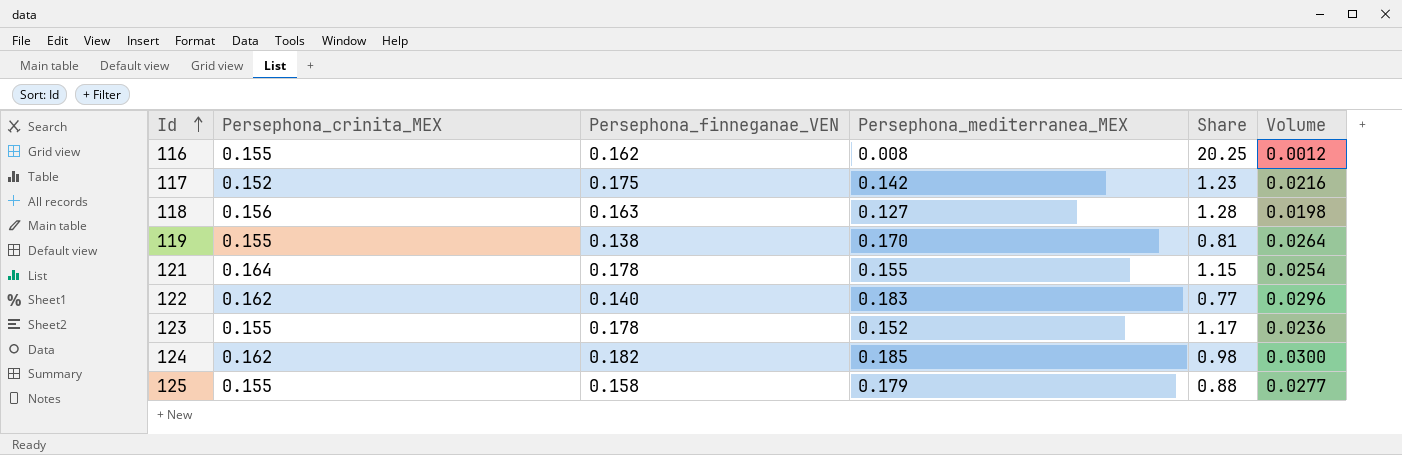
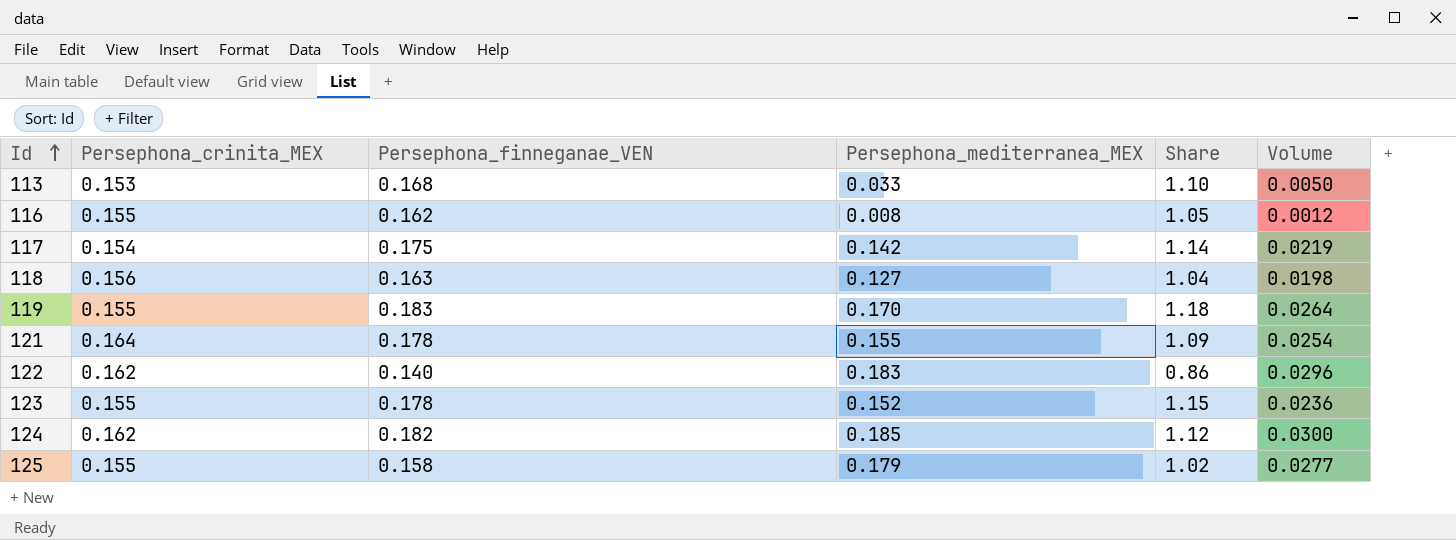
column Share | formula: [Persephona_finneganae_VEN] / [Persephona_mediterranea_MEX] -> [Persephona_finneganae_VEN] / [Persephona_crinita_MEX]
row 113: none -> 0.153 | 0.168 | 0.033 | 1.10 | 0.0050
117 | Persephona_crinita_MEX: 0.152 -> 0.154
117 | Volume: 0.0216 -> 0.0219
119 | Persephona_finneganae_VEN: 0.138 -> 0.183

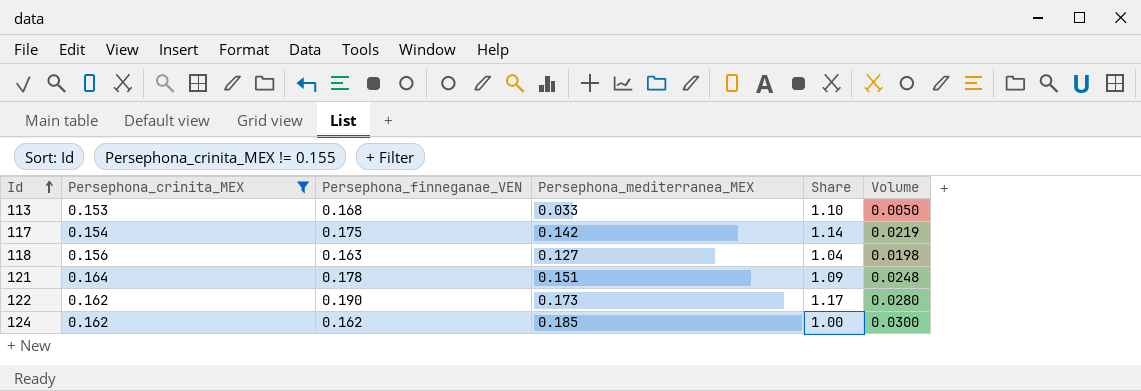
filter: none -> Persephona_crinita_MEX != 0.155
121 | Persephona_mediterranea_MEX: 0.155 -> 0.151
121 | Volume: 0.0254 -> 0.0248
122 | Persephona_finneganae_VEN: 0.140 -> 0.190
122 | Persephona_mediterranea_MEX: 0.183 -> 0.173
122 | Share: 0.86 -> 1.17
122 | Volume: 0.0296 -> 0.0280
124 | Persephona_finneganae_VEN: 0.182 -> 0.162
124 | Share: 1.12 -> 1.00

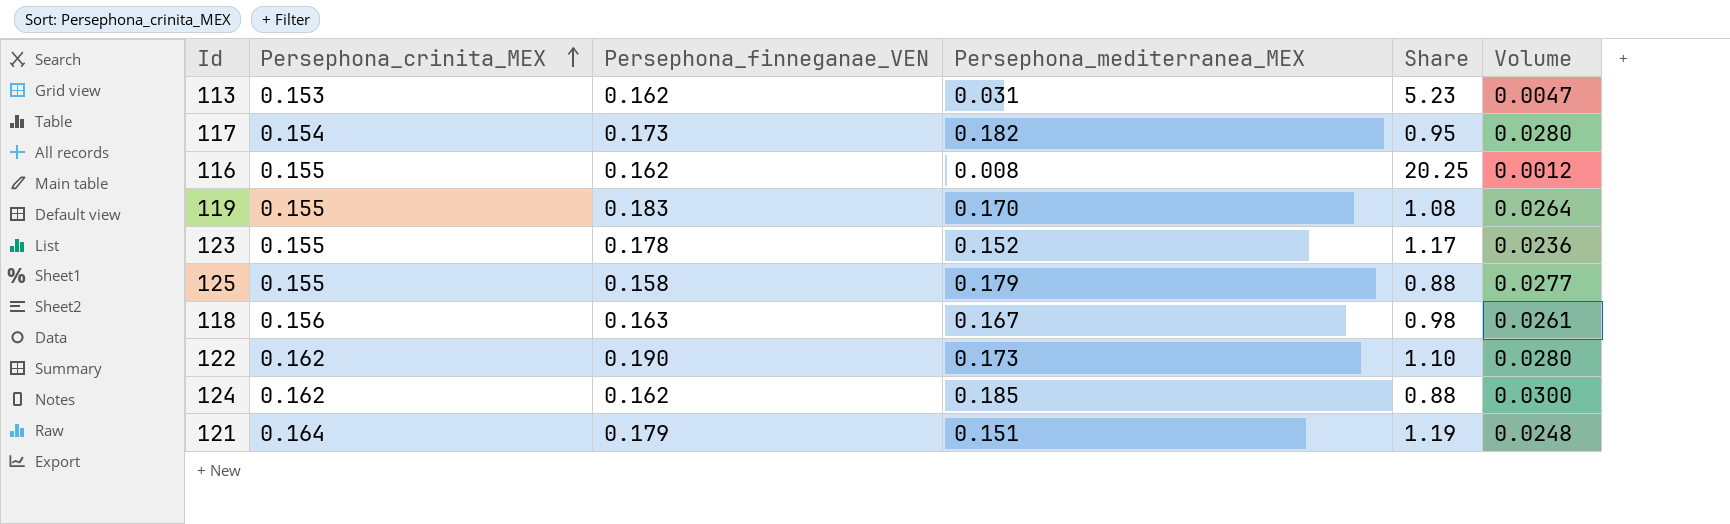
filter: Persephona_crinita_MEX != 0.155 -> none
row order: Id ascending -> Persephona_crinita_MEX ascending
column Share | formula: [Persephona_finneganae_VEN] / [Persephona_crinita_MEX] -> [Persephona_finneganae_VEN] / [Persephona_mediterranea_MEX]
113 | Persephona_finneganae_VEN: 0.168 -> 0.162
113 | Persephona_mediterranea_MEX: 0.033 -> 0.031
113 | Volume: 0.0050 -> 0.0047
117 | Persephona_finneganae_VEN: 0.175 -> 0.173
117 | Persephona_mediterranea_MEX: 0.142 -> 0.182
117 | Volume: 0.0219 -> 0.0280
118 | Persephona_mediterranea_MEX: 0.127 -> 0.167
118 | Volume: 0.0198 -> 0.0261
121 | Persephona_finneganae_VEN: 0.178 -> 0.179

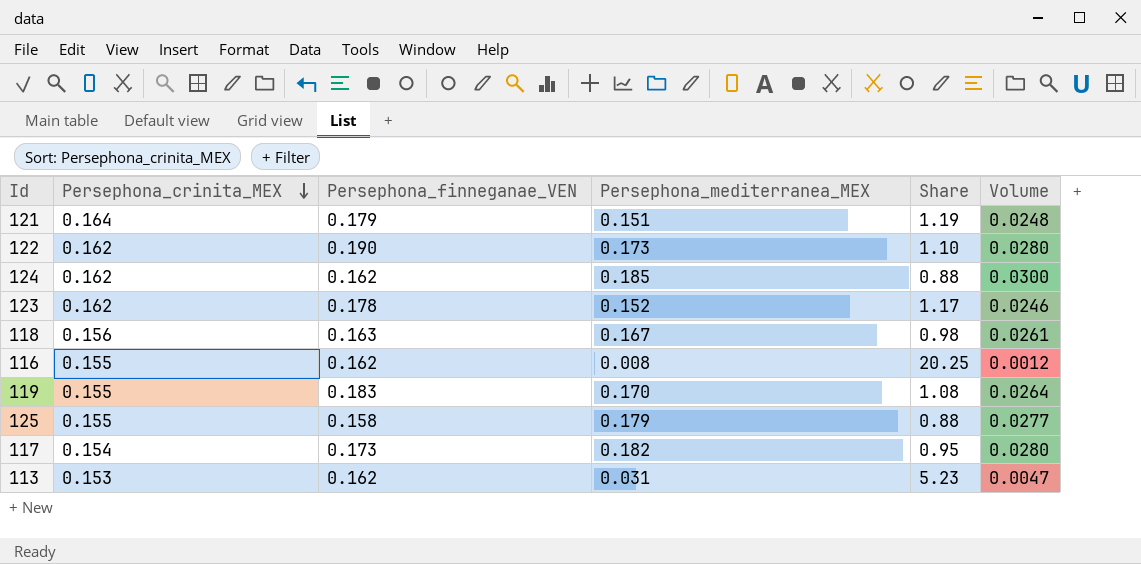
row order: Persephona_crinita_MEX ascending -> Persephona_crinita_MEX descending
123 | Persephona_crinita_MEX: 0.155 -> 0.162
123 | Volume: 0.0236 -> 0.0246

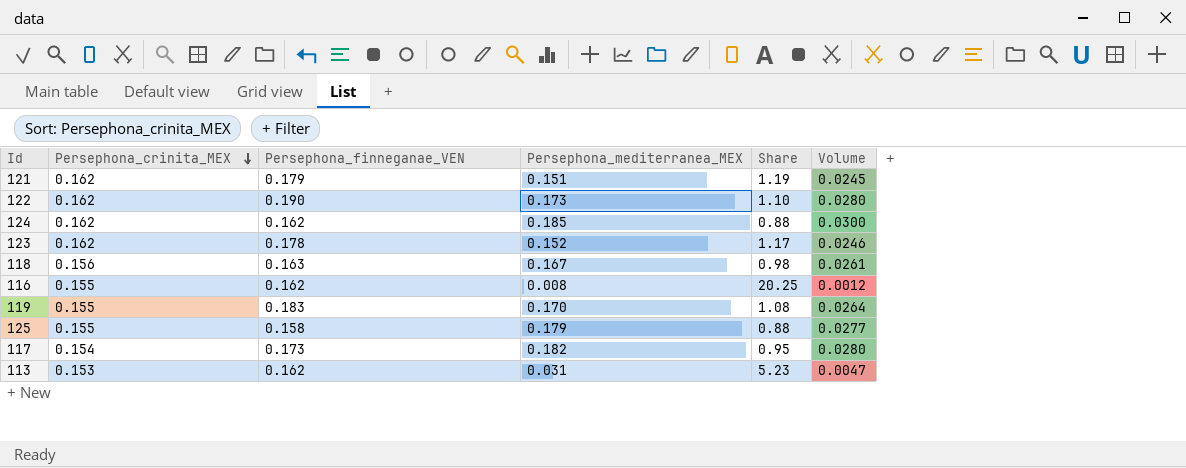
121 | Persephona_crinita_MEX: 0.164 -> 0.162
121 | Volume: 0.0248 -> 0.0245

